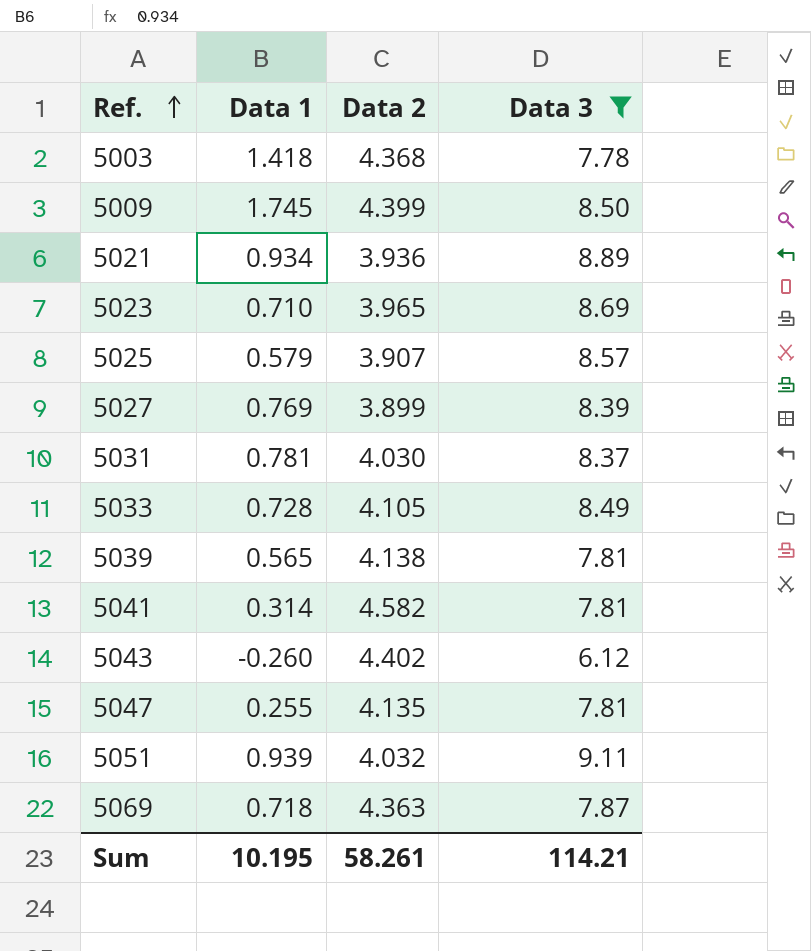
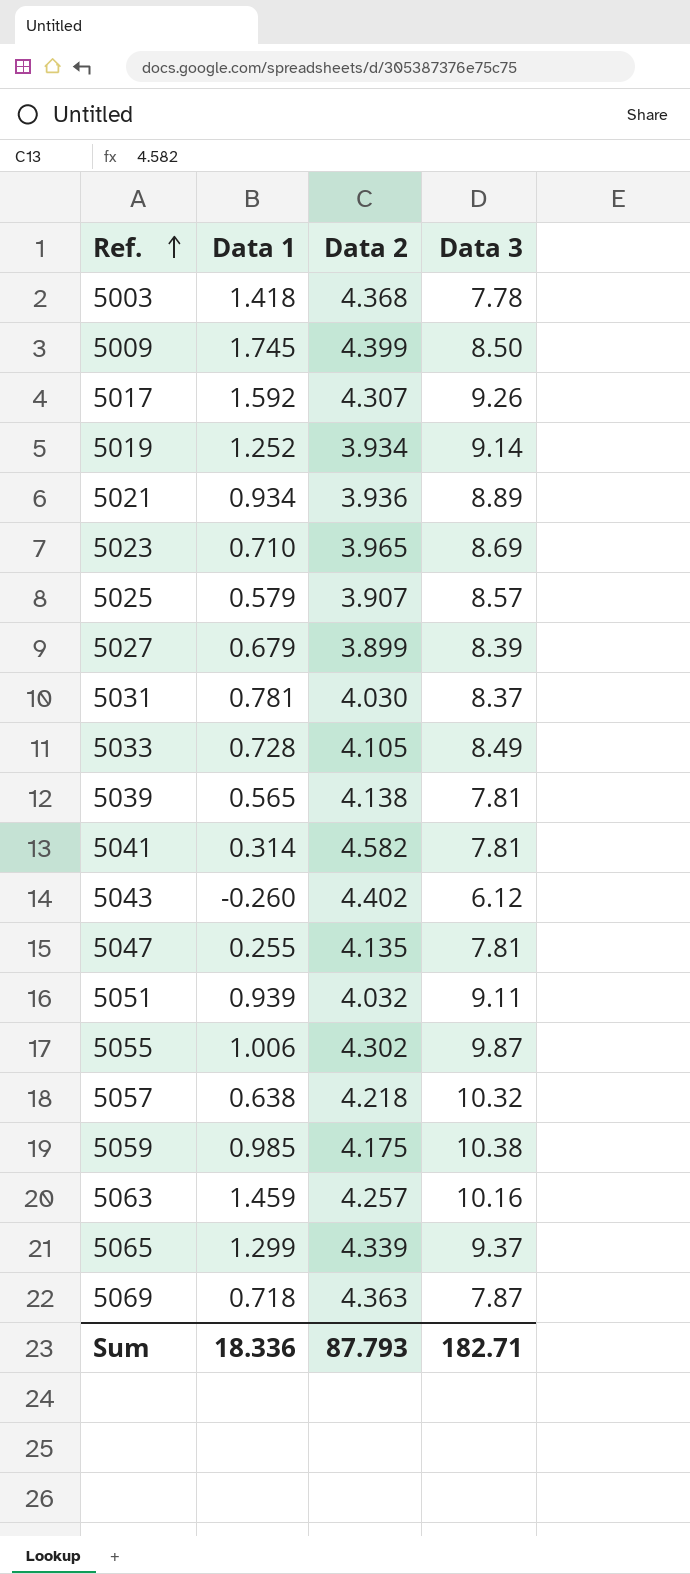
filter: Data 3 <= 9.11 -> none
5027 | Data 1: 0.769 -> 0.679
Sum | Data 1: 10.195 -> 18.336
Sum | Data 2: 58.261 -> 87.793
Sum | Data 3: 114.21 -> 182.71

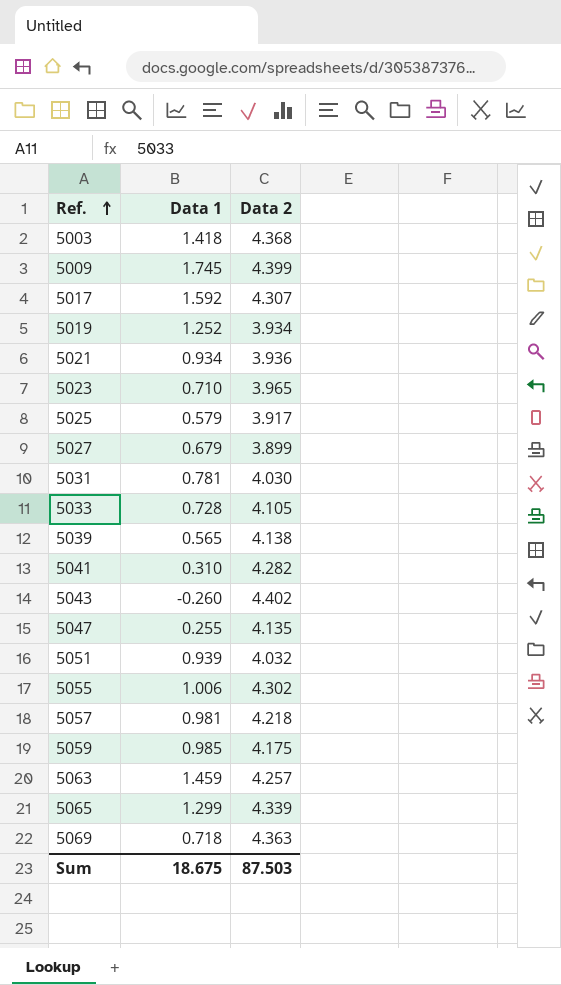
column Data 3 | position: 4 -> none
5025 | Data 2: 3.907 -> 3.917
5041 | Data 1: 0.314 -> 0.310
5041 | Data 2: 4.582 -> 4.282
5057 | Data 1: 0.638 -> 0.981
Sum | Data 1: 18.336 -> 18.675
Sum | Data 2: 87.793 -> 87.503

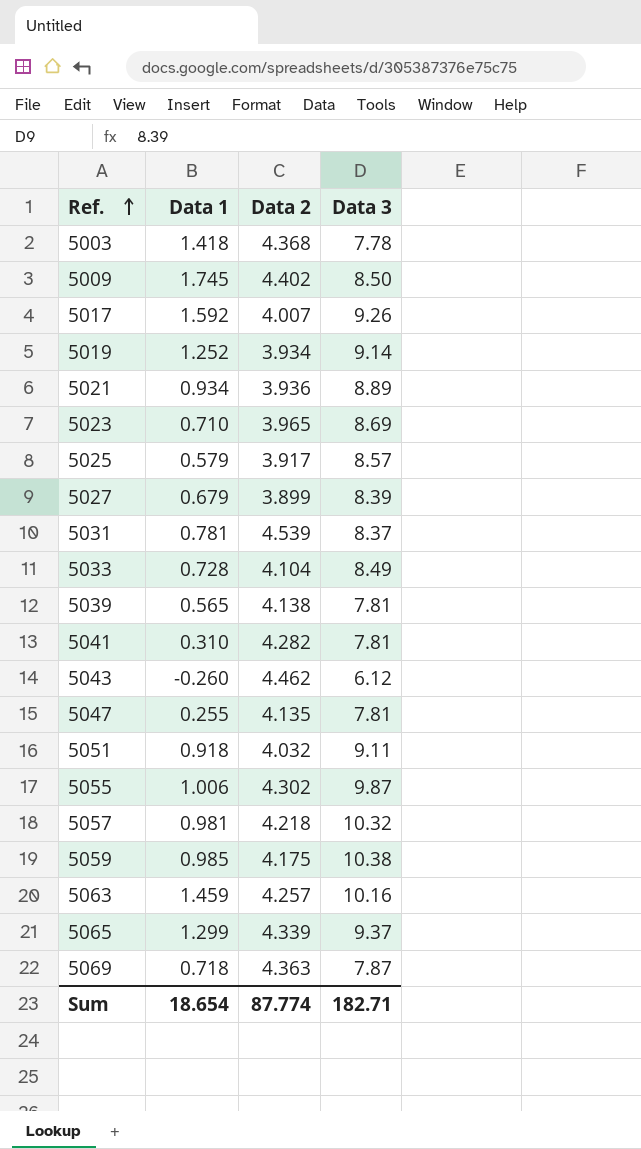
column Data 3 | position: none -> 4
5009 | Data 2: 4.399 -> 4.402
5017 | Data 2: 4.307 -> 4.007
5031 | Data 2: 4.030 -> 4.539
5033 | Data 2: 4.105 -> 4.104
5043 | Data 2: 4.402 -> 4.462
5051 | Data 1: 0.939 -> 0.918
Sum | Data 1: 18.675 -> 18.654
Sum | Data 2: 87.503 -> 87.774

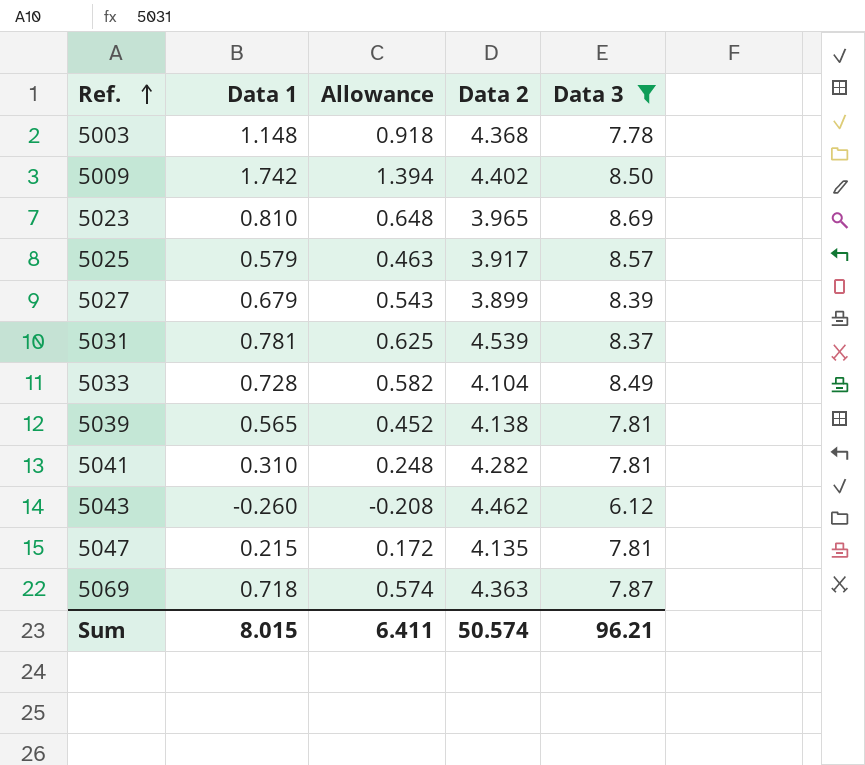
filter: none -> Data 3 <= 8.69
column Allowance | formula: none -> [Data 1] * 0.8
5003 | Data 1: 1.418 -> 1.148
5009 | Data 1: 1.745 -> 1.742
5023 | Data 1: 0.710 -> 0.810
5047 | Data 1: 0.255 -> 0.215
Sum | Data 1: 18.654 -> 8.015
Sum | Data 2: 87.774 -> 50.574
Sum | Data 3: 182.71 -> 96.21

